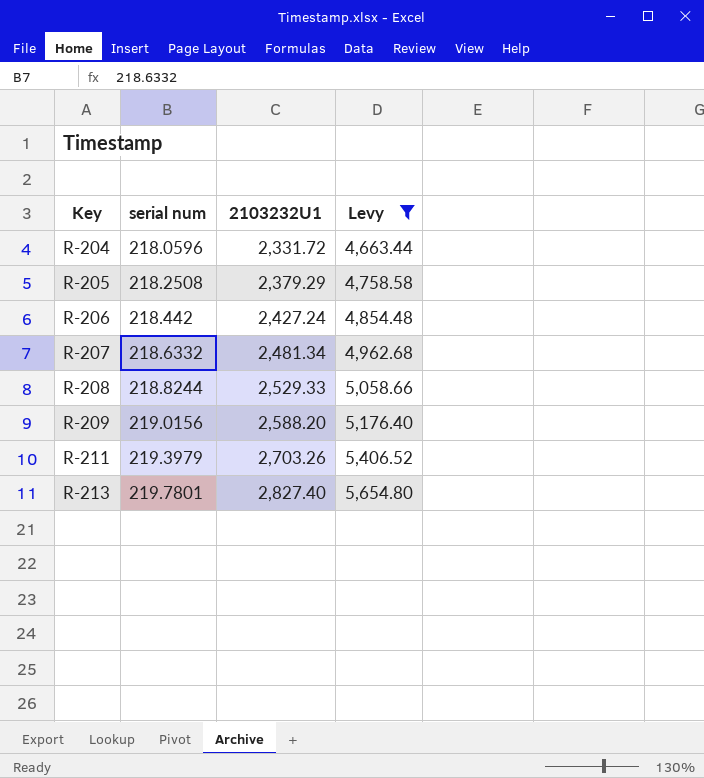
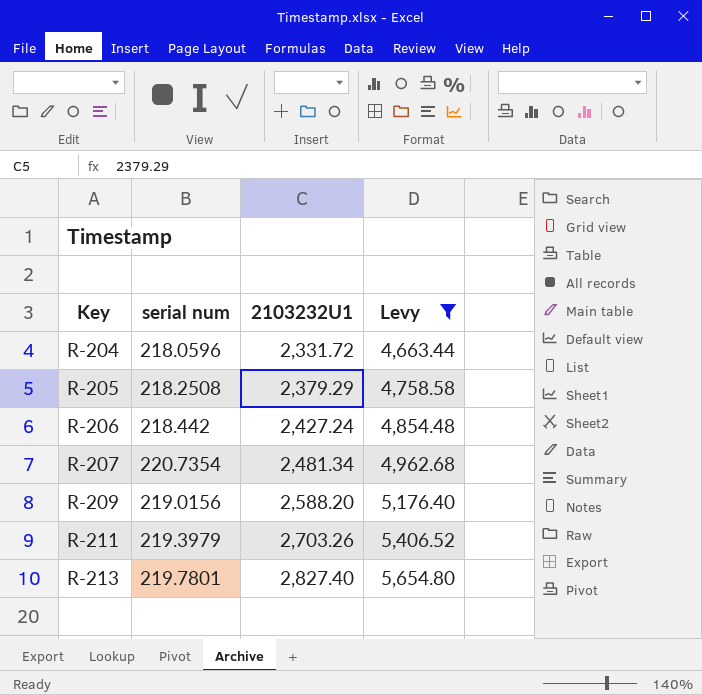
row R-208: 218.8244 | 2,529.33 | 5,058.66 -> none
R-207 | serial num: 218.6332 -> 220.7354

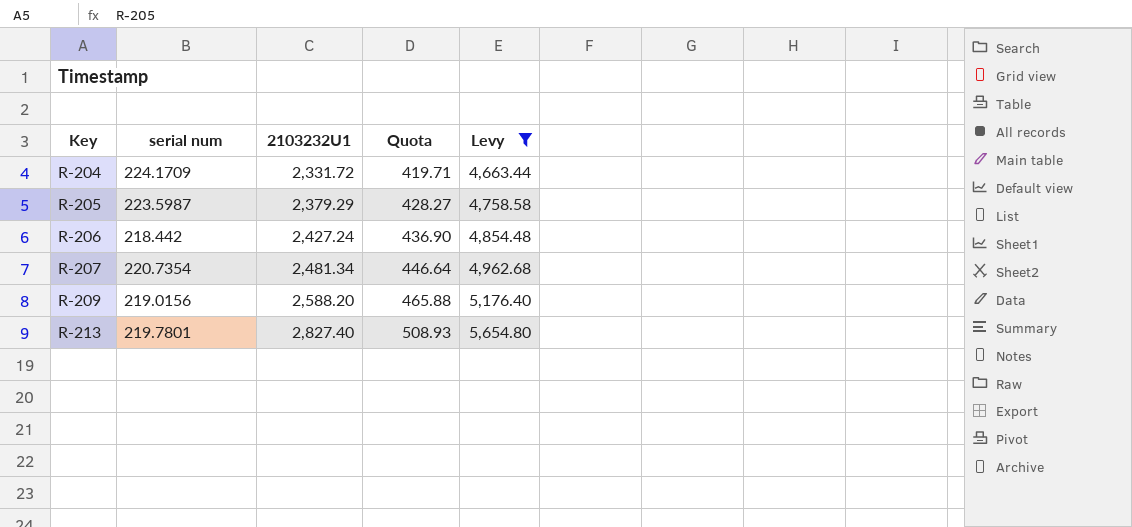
column Quota | formula: none -> [2103232U1] * 0.18
row R-211: 219.3979 | 2,703.26 | 5,406.52 -> none
R-204 | serial num: 218.0596 -> 224.1709
R-205 | serial num: 218.2508 -> 223.5987

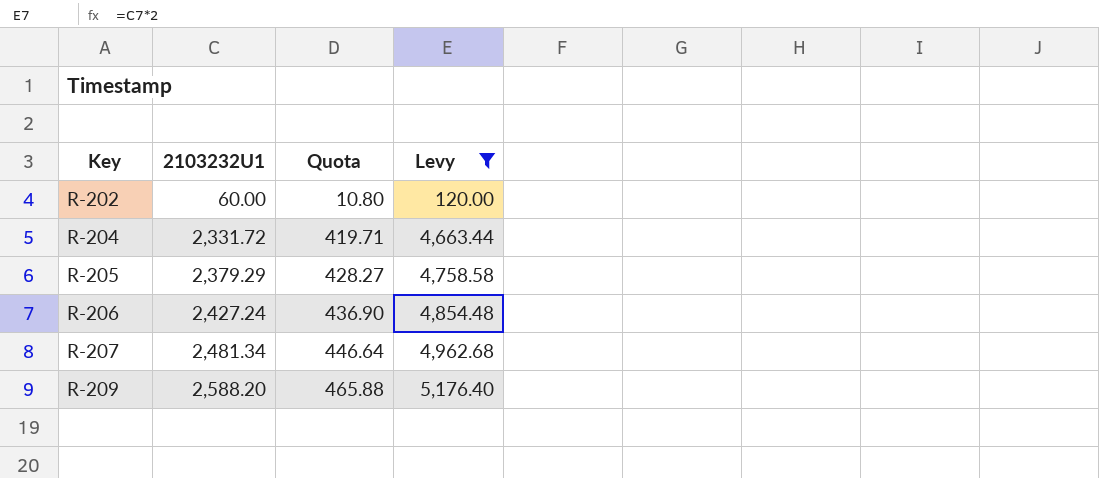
column serial num | position: 2 -> none
row R-213: 219.7801 | 2,827.40 | 508.93 | 5,654.80 -> none
row R-202: none -> 60.00 | 10.80 | 120.00

